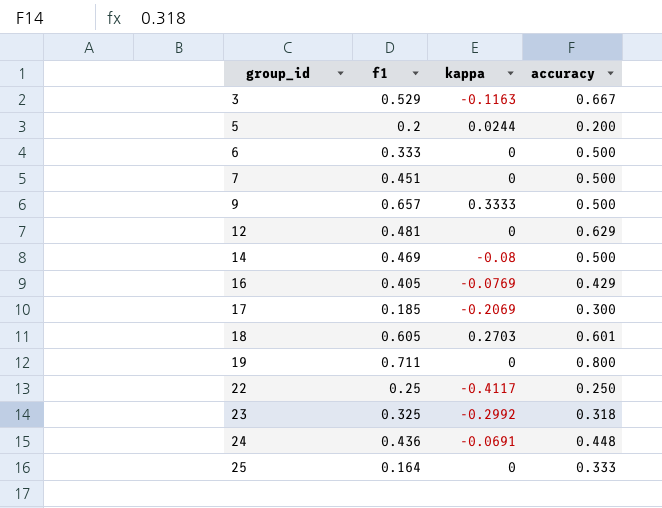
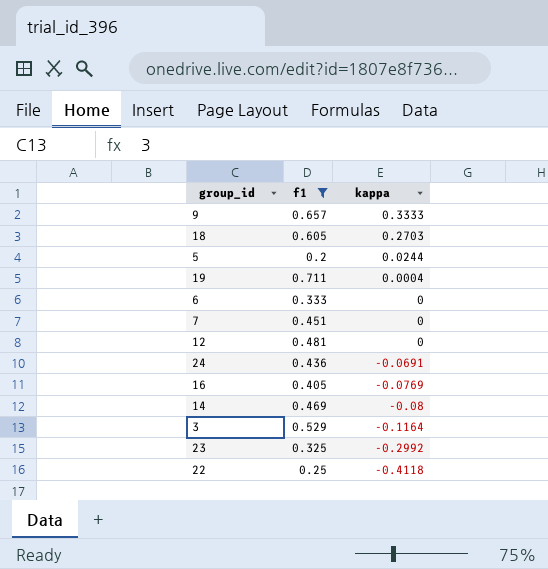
filter: none -> f1 >= 0.2
row order: group_id ascending -> kappa descending
column accuracy | position: 4 -> none
19 | kappa: 0 -> 0.0004
3 | kappa: -0.1163 -> -0.1164
22 | kappa: -0.4117 -> -0.4118

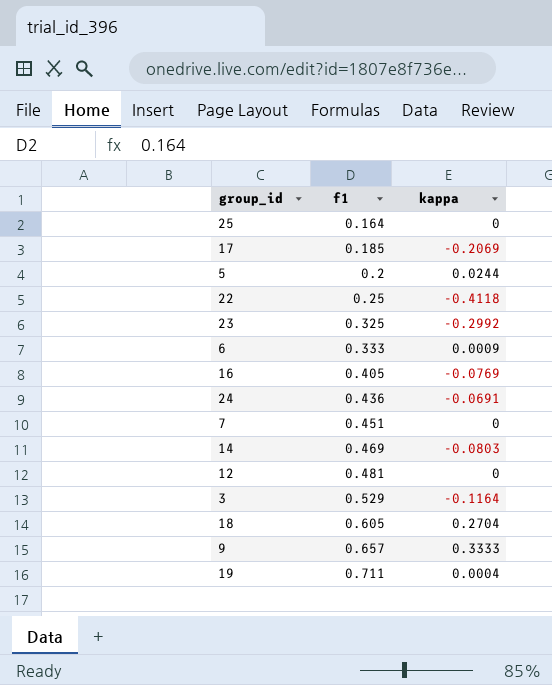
filter: f1 >= 0.2 -> none
row order: kappa descending -> f1 ascending
6 | kappa: 0 -> 0.0009
14 | kappa: -0.08 -> -0.0803
18 | kappa: 0.2703 -> 0.2704

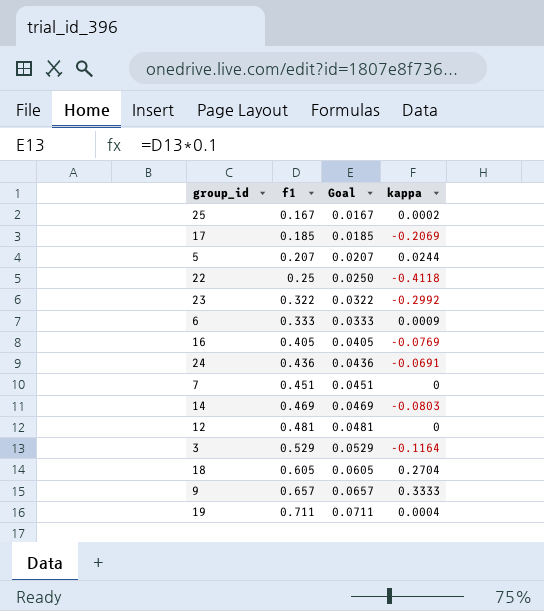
column Goal | formula: none -> [f1] * 0.1
25 | f1: 0.164 -> 0.167
25 | kappa: 0 -> 0.0002
5 | f1: 0.2 -> 0.207
23 | f1: 0.325 -> 0.322

